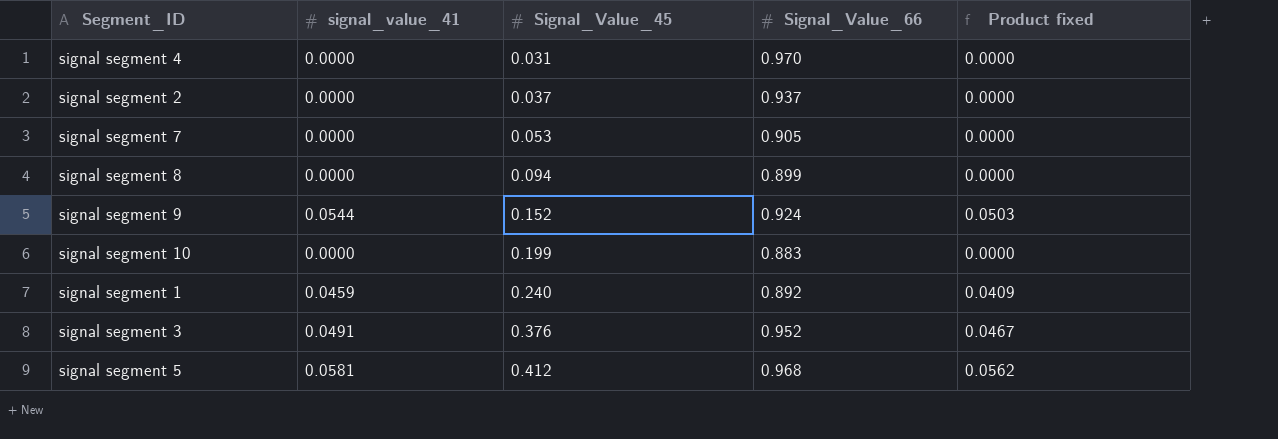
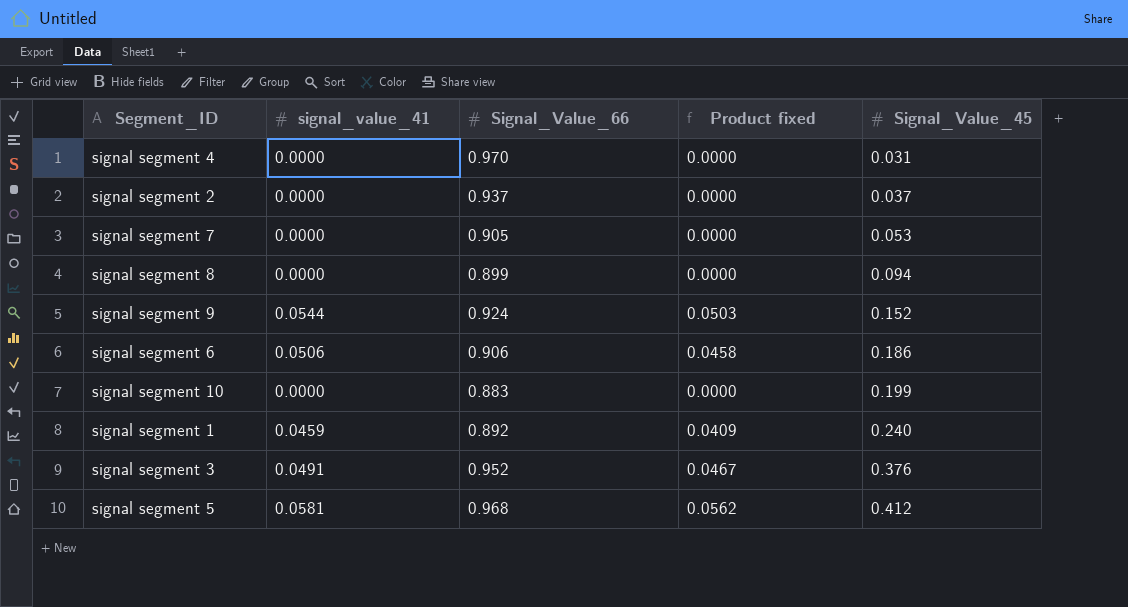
column Signal_Value_45 | position: 3 -> 5
row signal segment 6: none -> 0.0506 | 0.906 | 0.0458 | 0.186

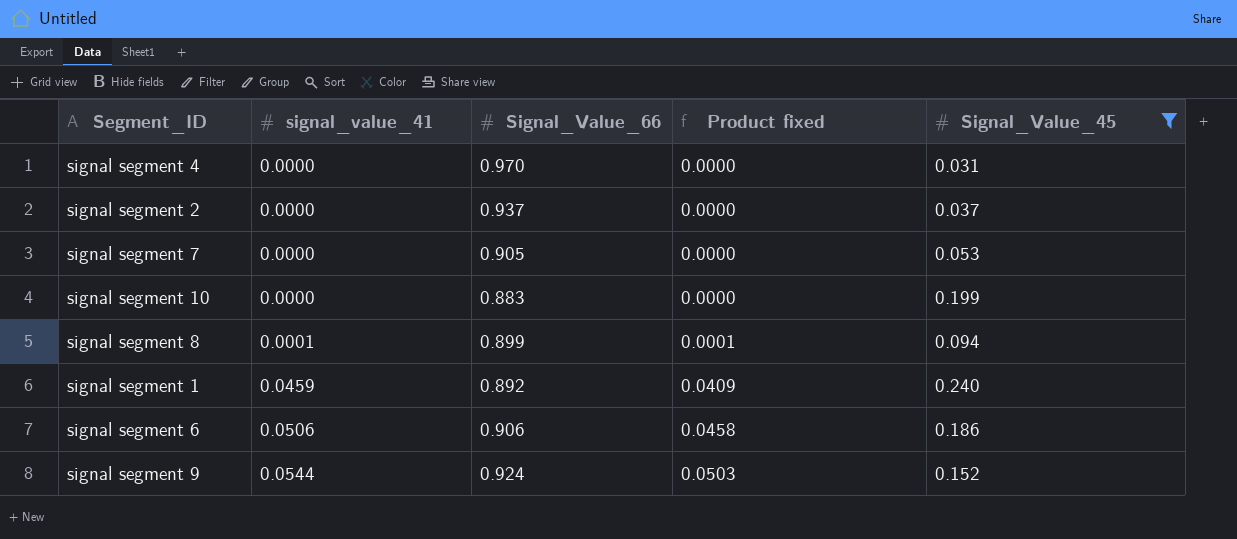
filter: none -> Signal_Value_45 <= 0.240
row order: Signal_Value_45 ascending -> signal_value_41 ascending
signal segment 8 | signal_value_41: 0.0000 -> 0.0001
signal segment 8 | Product fixed: 0.0000 -> 0.0001

